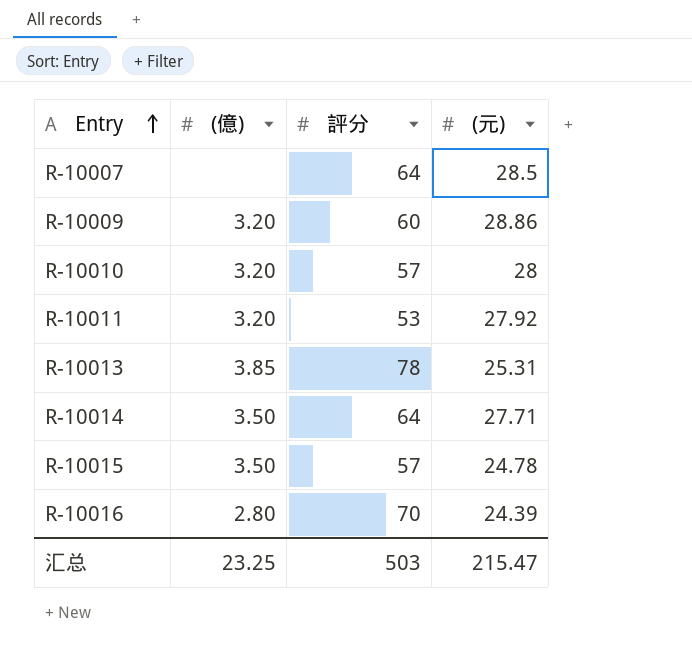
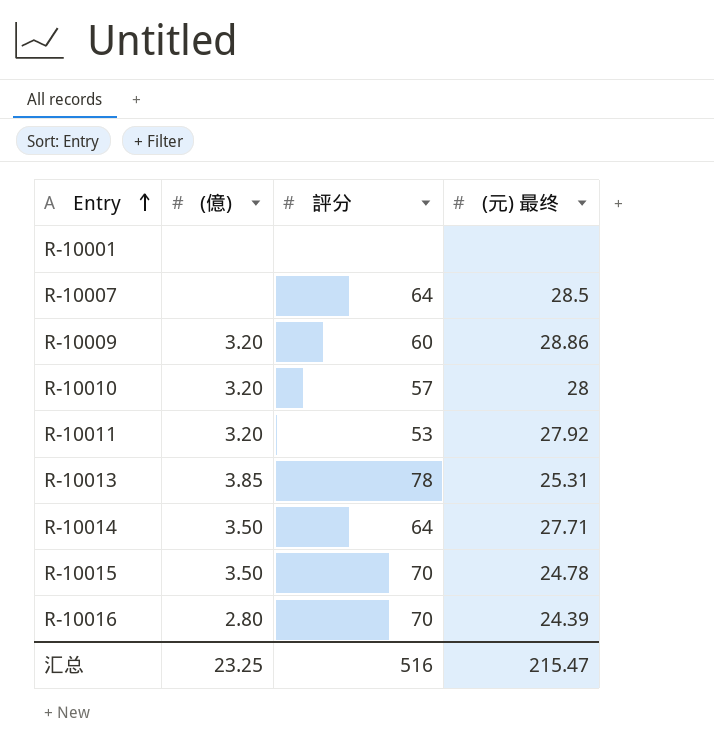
column name: (元) -> (元) 最终
row R-10001: none -> none | none | none
R-10015 | 評分: 57 -> 70
汇总 | 評分: 503 -> 516

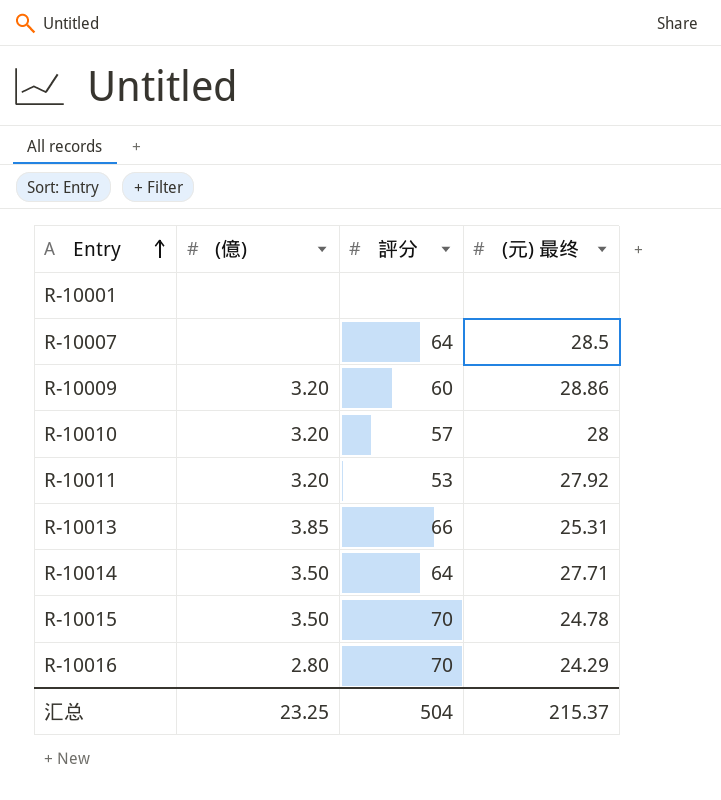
R-10013 | 評分: 78 -> 66
R-10016 | (元) 最终: 24.39 -> 24.29
汇总 | 評分: 516 -> 504
汇总 | (元) 最终: 215.47 -> 215.37

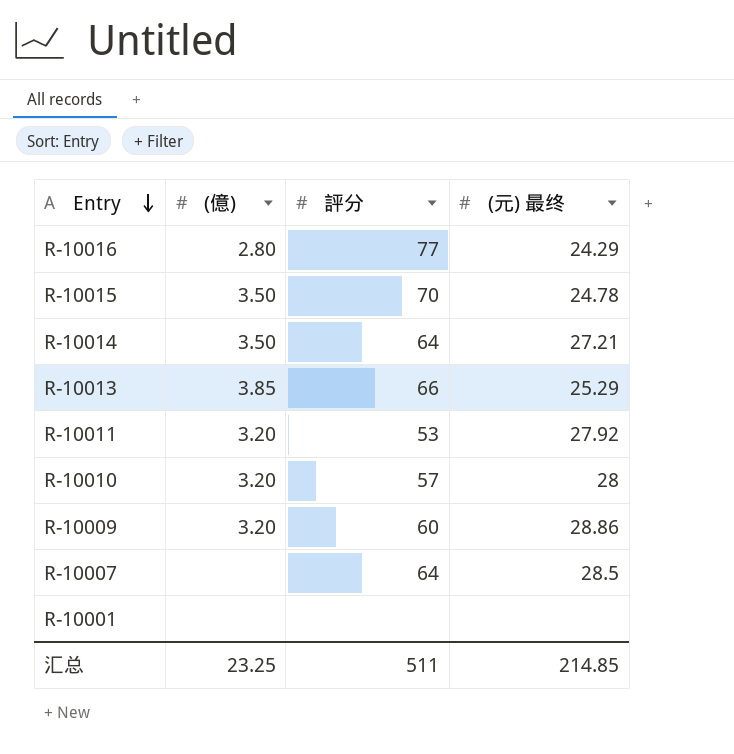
row order: Entry ascending -> Entry descending
R-10016 | 評分: 70 -> 77
R-10014 | (元) 最终: 27.71 -> 27.21
R-10013 | (元) 最终: 25.31 -> 25.29
汇总 | 評分: 504 -> 511
汇总 | (元) 最终: 215.37 -> 214.85

